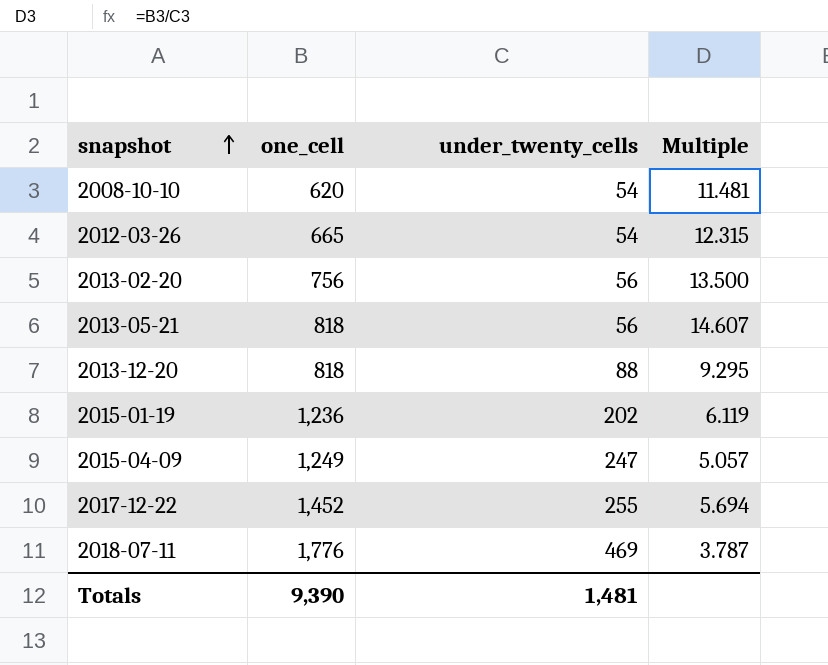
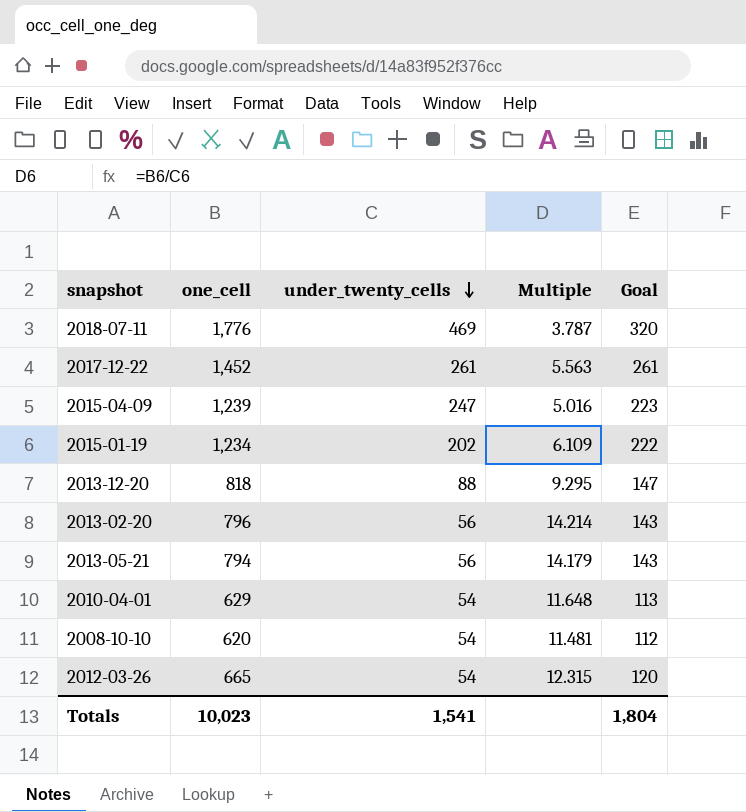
row order: snapshot ascending -> under_twenty_cells descending
column Goal | formula: none -> [one_cell] * 0.18
2017-12-22 | under_twenty_cells: 255 -> 261
2017-12-22 | Multiple: 5.694 -> 5.563
2015-04-09 | one_cell: 1,249 -> 1,239
2015-04-09 | Multiple: 5.057 -> 5.016
2015-01-19 | one_cell: 1,236 -> 1,234
2015-01-19 | Multiple: 6.119 -> 6.109
2013-02-20 | one_cell: 756 -> 796
2013-02-20 | Multiple: 13.500 -> 14.214
2013-05-21 | one_cell: 818 -> 794
2013-05-21 | Multiple: 14.607 -> 14.179
row 2010-04-01: none -> 629 | 54 | 11.648 | 113
Totals | one_cell: 9,390 -> 10,023
Totals | under_twenty_cells: 1,481 -> 1,541

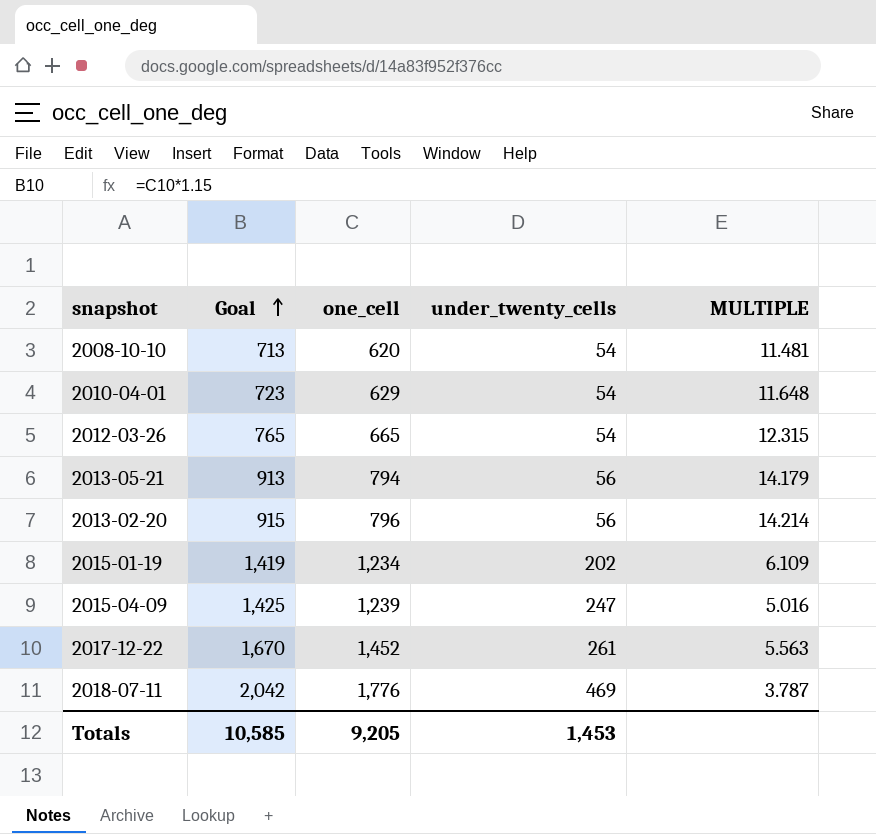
row order: under_twenty_cells descending -> Goal ascending
column Goal | formula: [one_cell] * 0.18 -> [one_cell] * 1.15
column Goal | position: 5 -> 2
column name: Multiple -> MULTIPLE
row 2013-12-20: 818 | 88 | 9.295 | 147 -> none
Totals | Goal: 1,804 -> 10,585
Totals | one_cell: 10,023 -> 9,205
Totals | under_twenty_cells: 1,541 -> 1,453

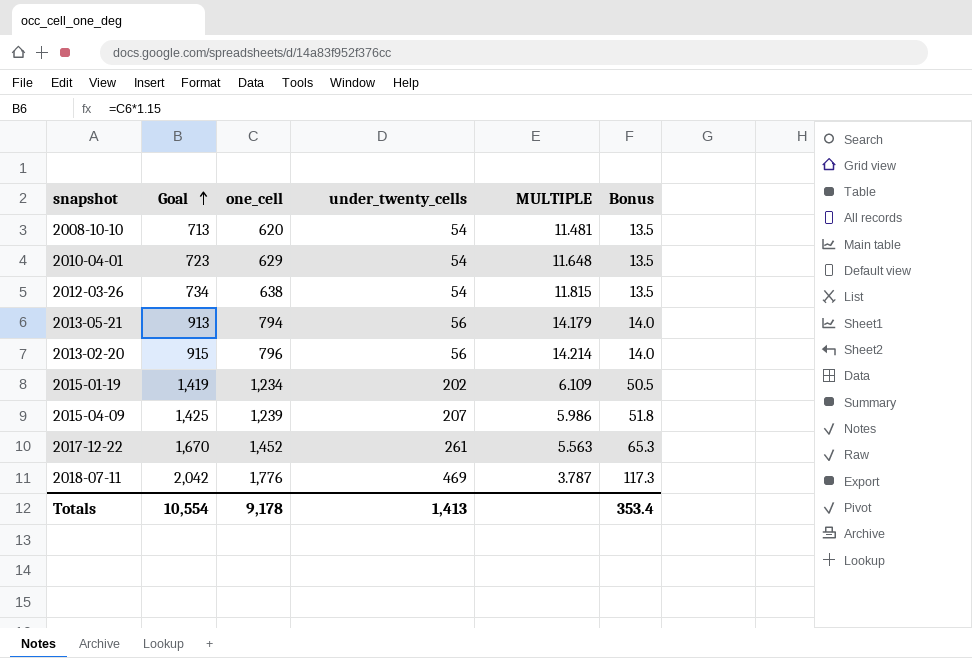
column Bonus | formula: none -> [under_twenty_cells] * 0.25
2012-03-26 | Goal: 765 -> 734
2012-03-26 | one_cell: 665 -> 638
2012-03-26 | MULTIPLE: 12.315 -> 11.815
2015-04-09 | under_twenty_cells: 247 -> 207
2015-04-09 | MULTIPLE: 5.016 -> 5.986
Totals | Goal: 10,585 -> 10,554
Totals | one_cell: 9,205 -> 9,178
Totals | under_twenty_cells: 1,453 -> 1,413

